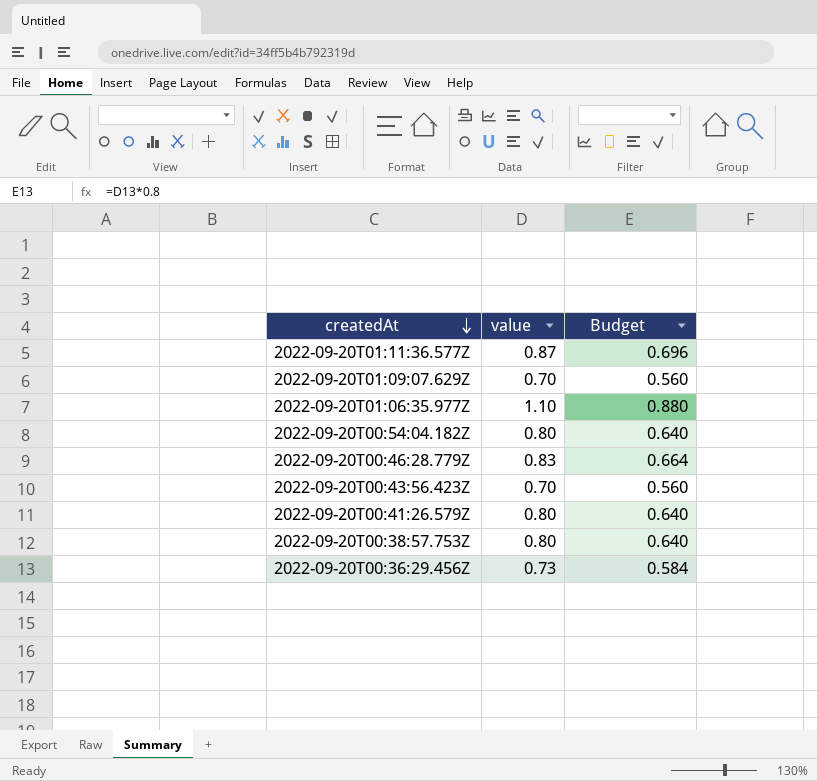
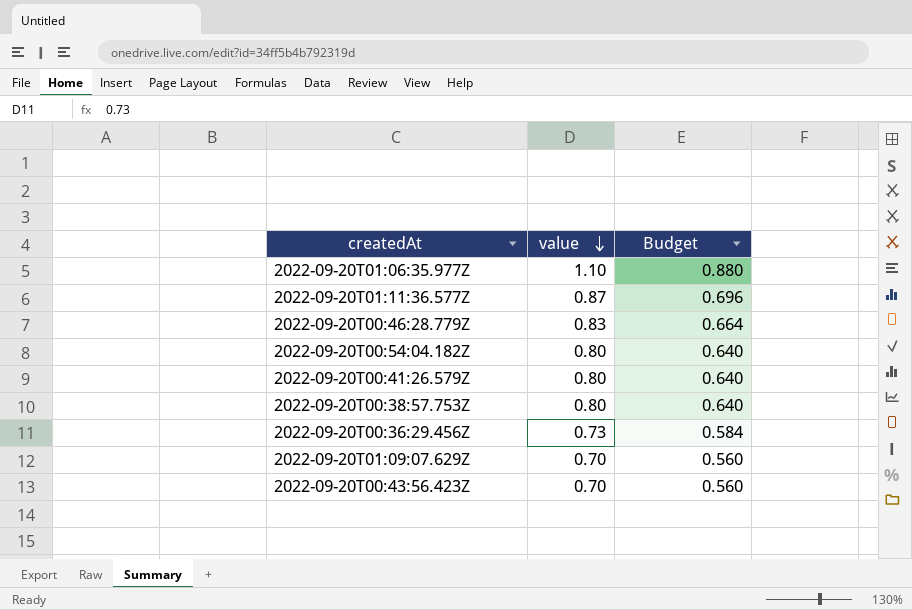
row order: createdAt descending -> value descending

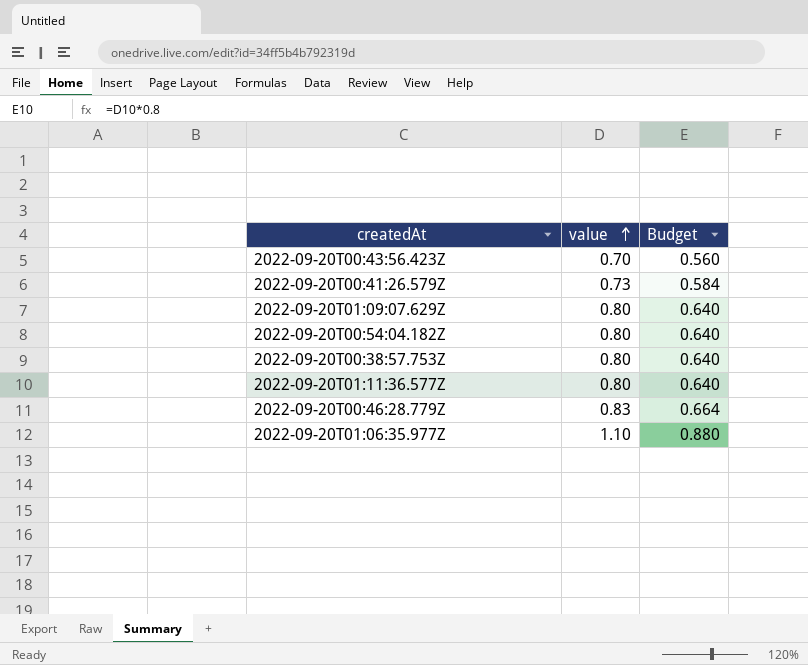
row order: value descending -> value ascending
row 2022-09-20T00:36:29.456Z: 0.73 | 0.584 -> none
2022-09-20T00:41:26.579Z | value: 0.80 -> 0.73
2022-09-20T00:41:26.579Z | Budget: 0.640 -> 0.584
2022-09-20T01:09:07.629Z | value: 0.70 -> 0.80
2022-09-20T01:09:07.629Z | Budget: 0.560 -> 0.640
2022-09-20T01:11:36.577Z | value: 0.87 -> 0.80
2022-09-20T01:11:36.577Z | Budget: 0.696 -> 0.640

